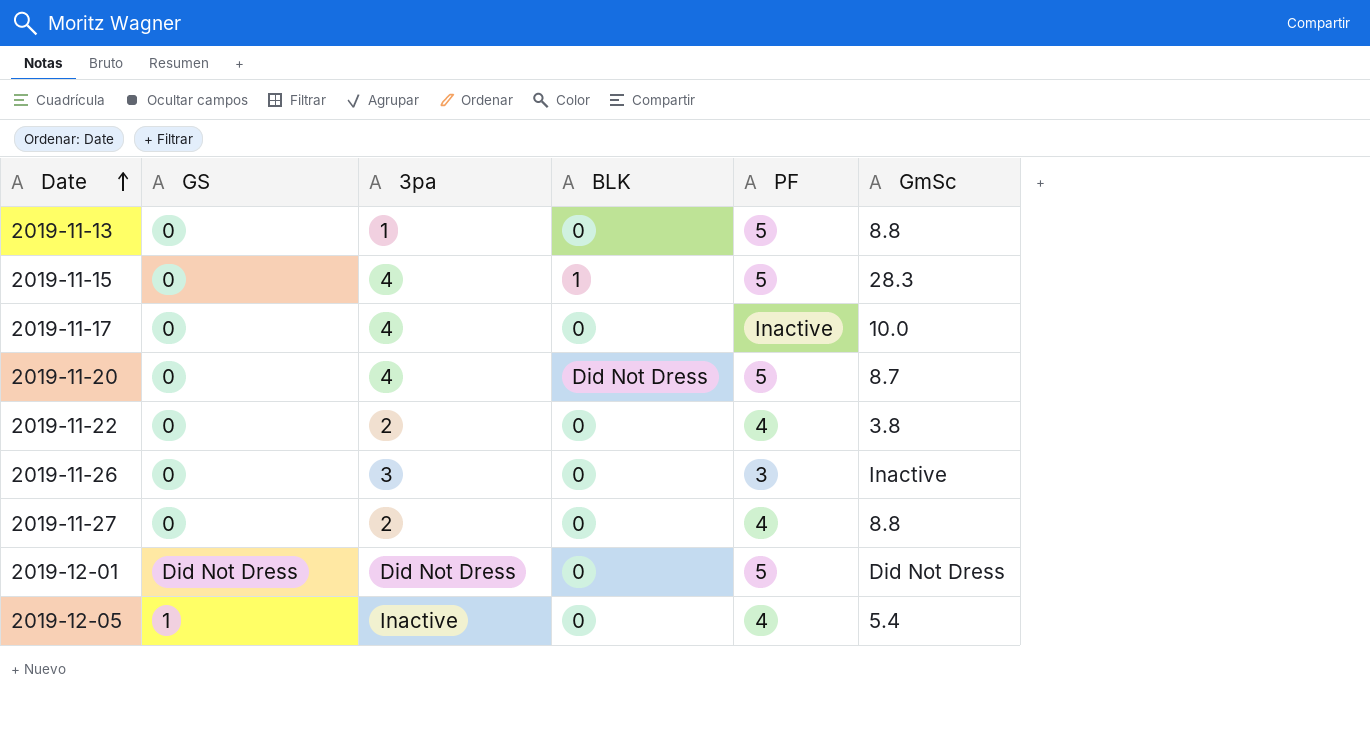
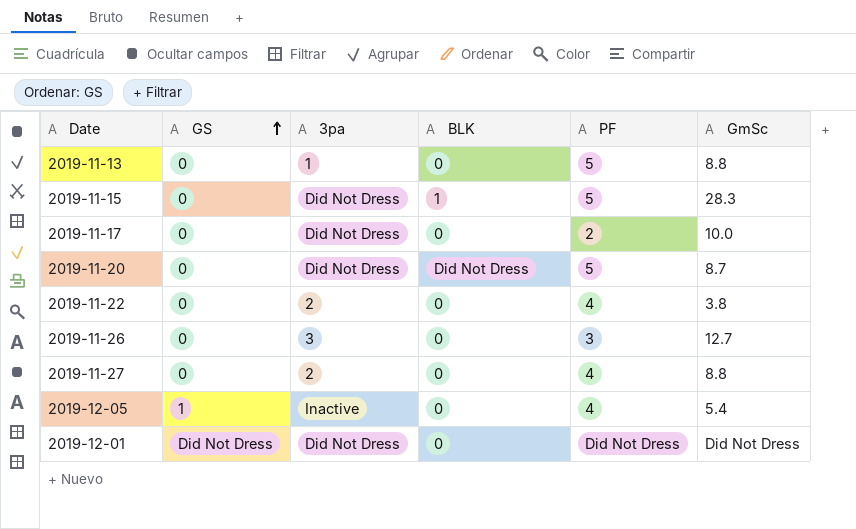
row order: Date ascending -> GS ascending
2019-11-15 | 3pa: 4 -> Did Not Dress
2019-11-17 | 3pa: 4 -> Did Not Dress
2019-11-17 | PF: Inactive -> 2
2019-11-20 | 3pa: 4 -> Did Not Dress
2019-11-26 | GmSc: Inactive -> 12.7
2019-12-01 | PF: 5 -> Did Not Dress

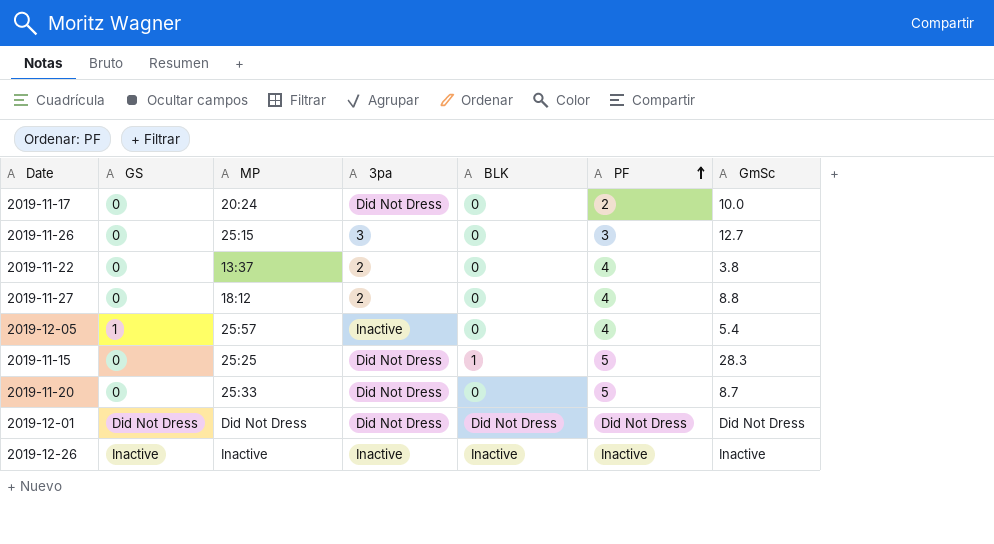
row order: GS ascending -> PF ascending
column MP | position: none -> 3
row 2019-11-13: 0 | 1 | 0 | 5 | 8.8 -> none
2019-11-20 | BLK: Did Not Dress -> 0
2019-12-01 | BLK: 0 -> Did Not Dress
row 2019-12-26: none -> Inactive | Inactive | Inactive | Inactive | Inactive | Inactive

